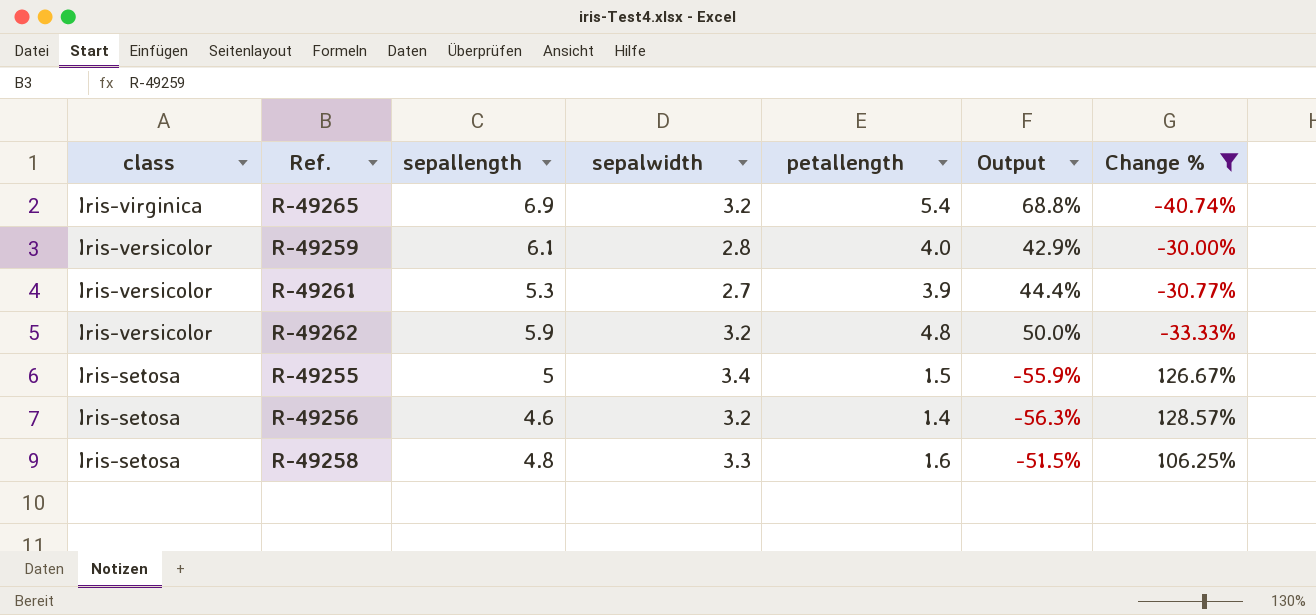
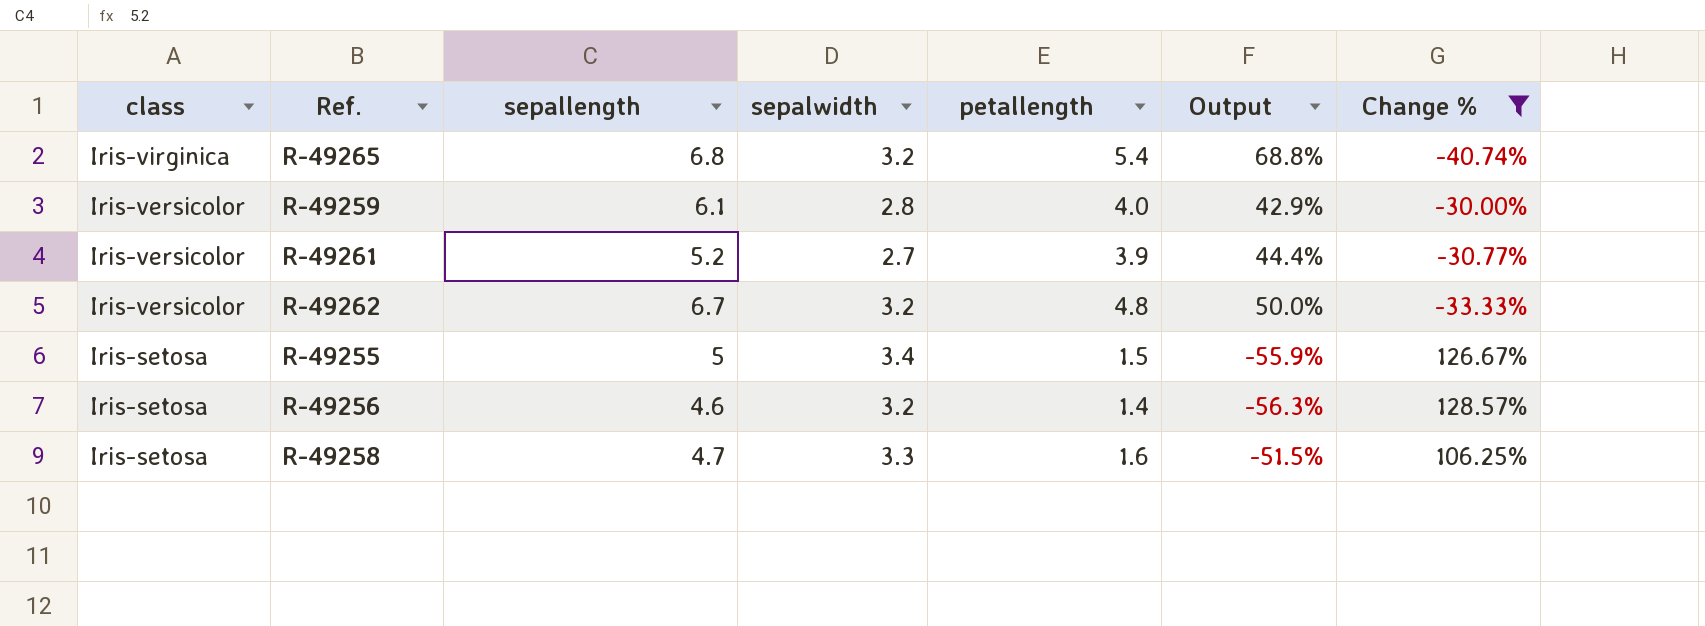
R-49265 | sepallength: 6.9 -> 6.8
R-49261 | sepallength: 5.3 -> 5.2
R-49262 | sepallength: 5.9 -> 6.7
R-49258 | sepallength: 4.8 -> 4.7

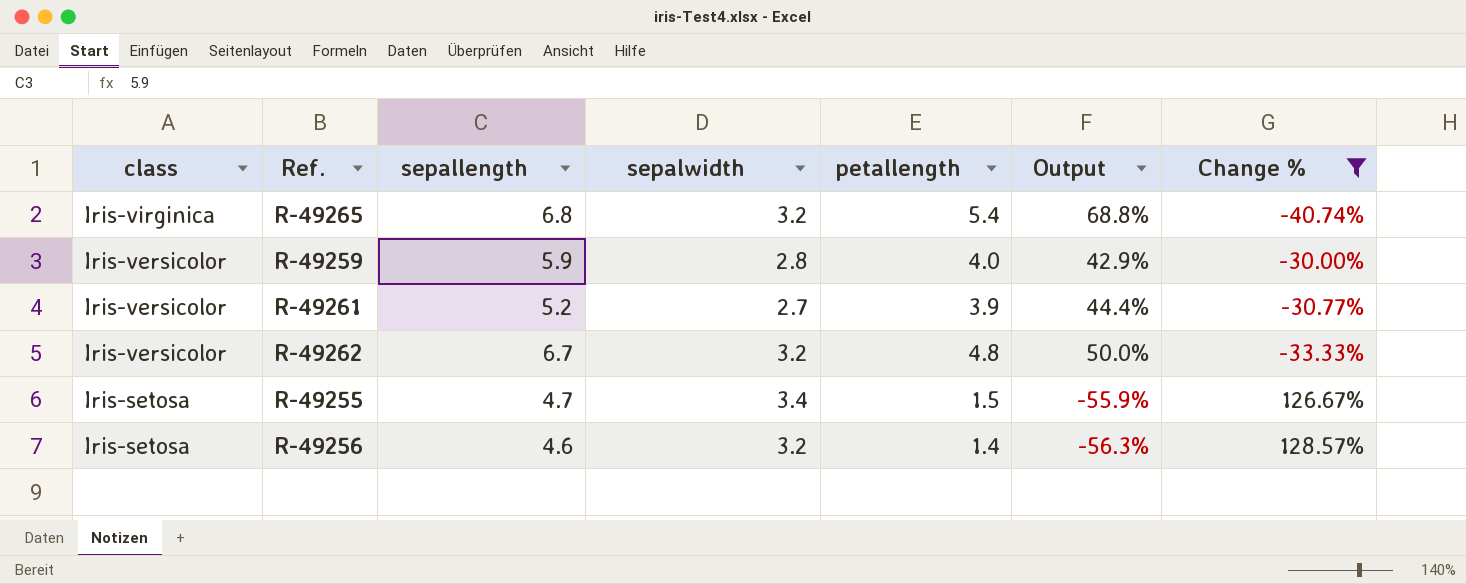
row R-49258: Iris-setosa | 4.7 | 3.3 | 1.6 | -51.5% | 106.25% -> none
R-49259 | sepallength: 6.1 -> 5.9
R-49255 | sepallength: 5 -> 4.7

